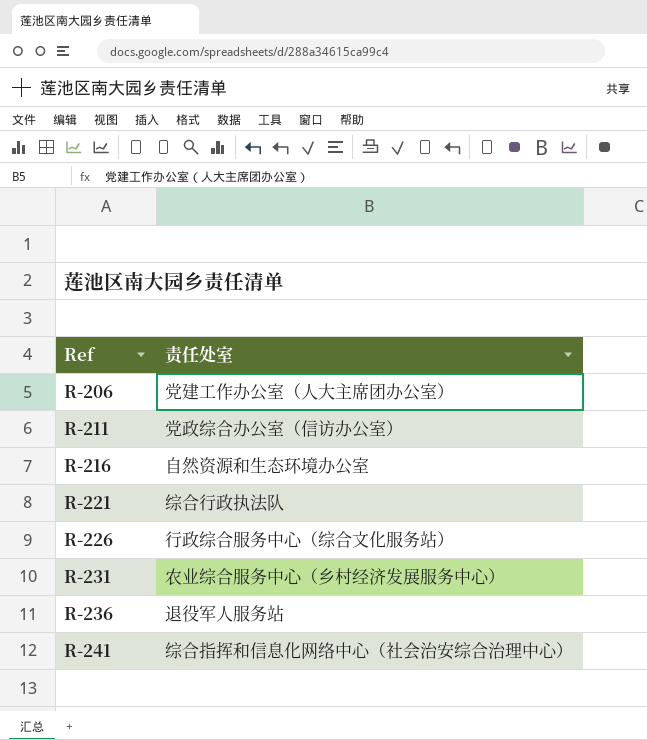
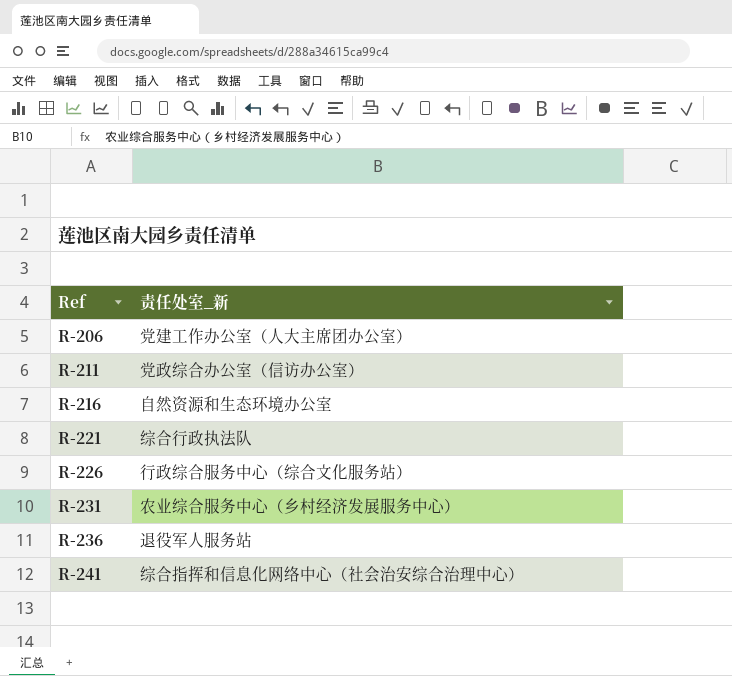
column name: 责任处室 -> 责任处室_新

